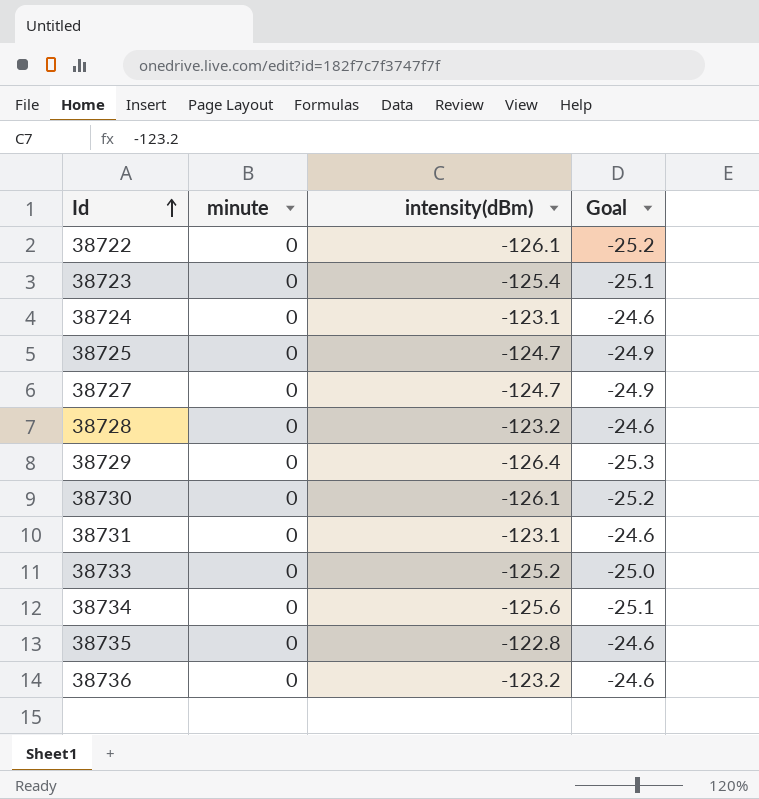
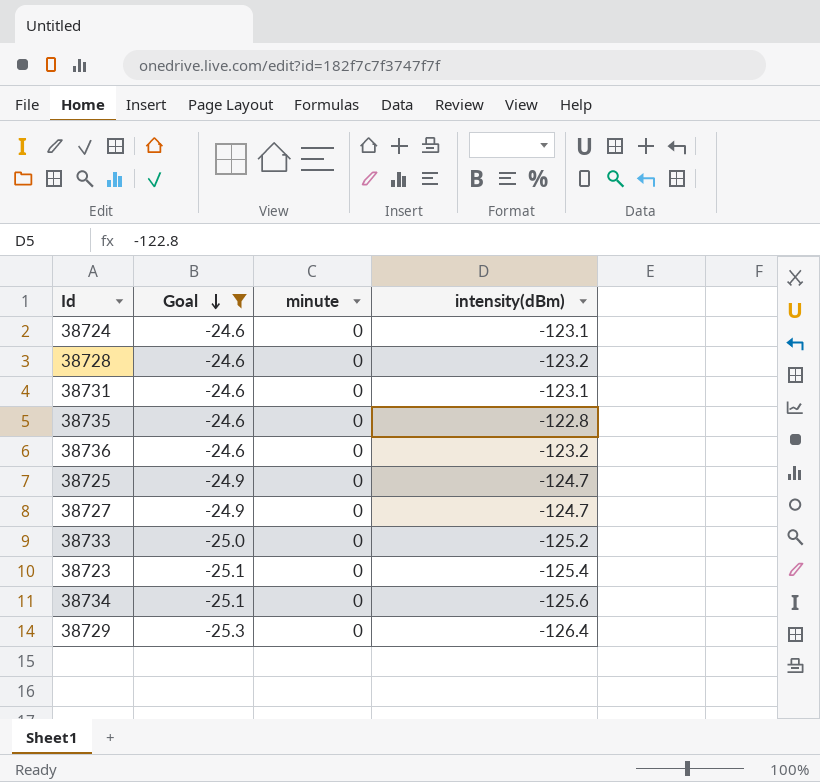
filter: none -> Goal != -25.2
row order: Id ascending -> Goal descending
column Goal | position: 4 -> 2

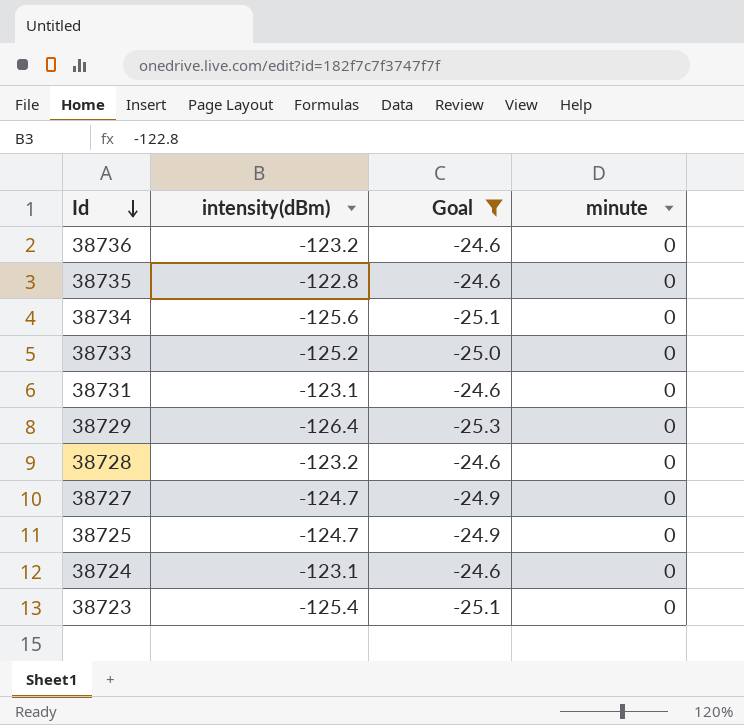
row order: Goal descending -> Id descending
column intensity(dBm) | position: 4 -> 2

